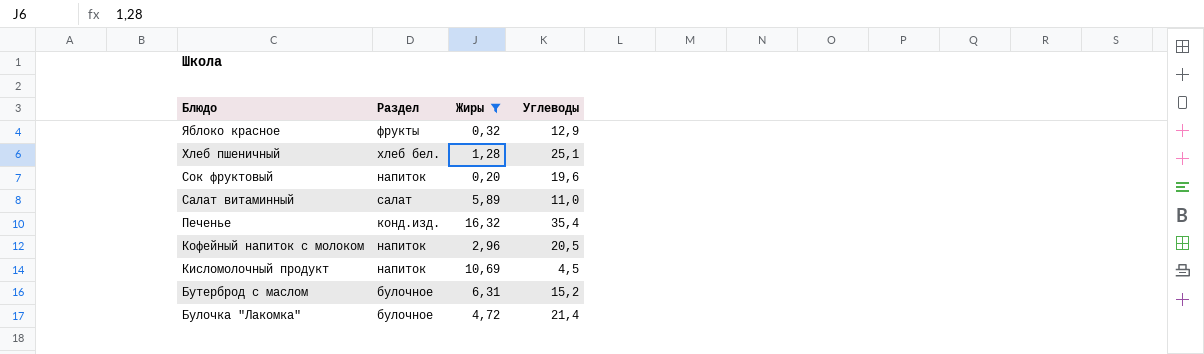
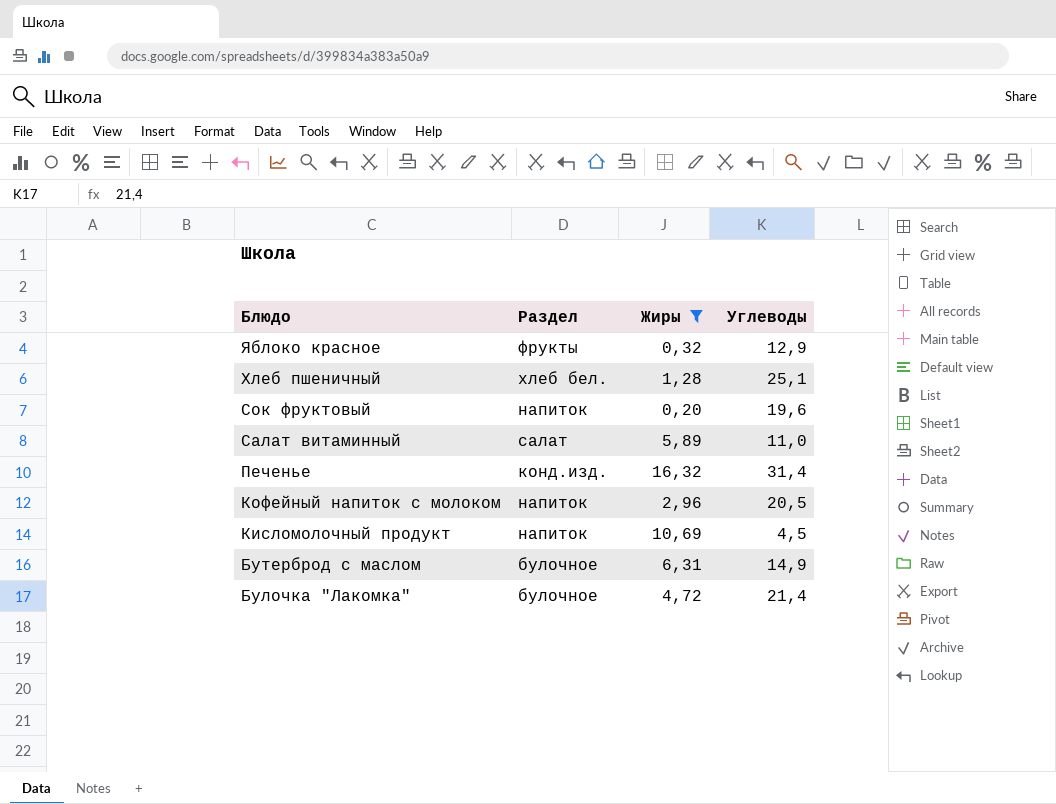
Печенье | Углеводы: 35,4 -> 31,4
Бутерброд с маслом | Углеводы: 15,2 -> 14,9

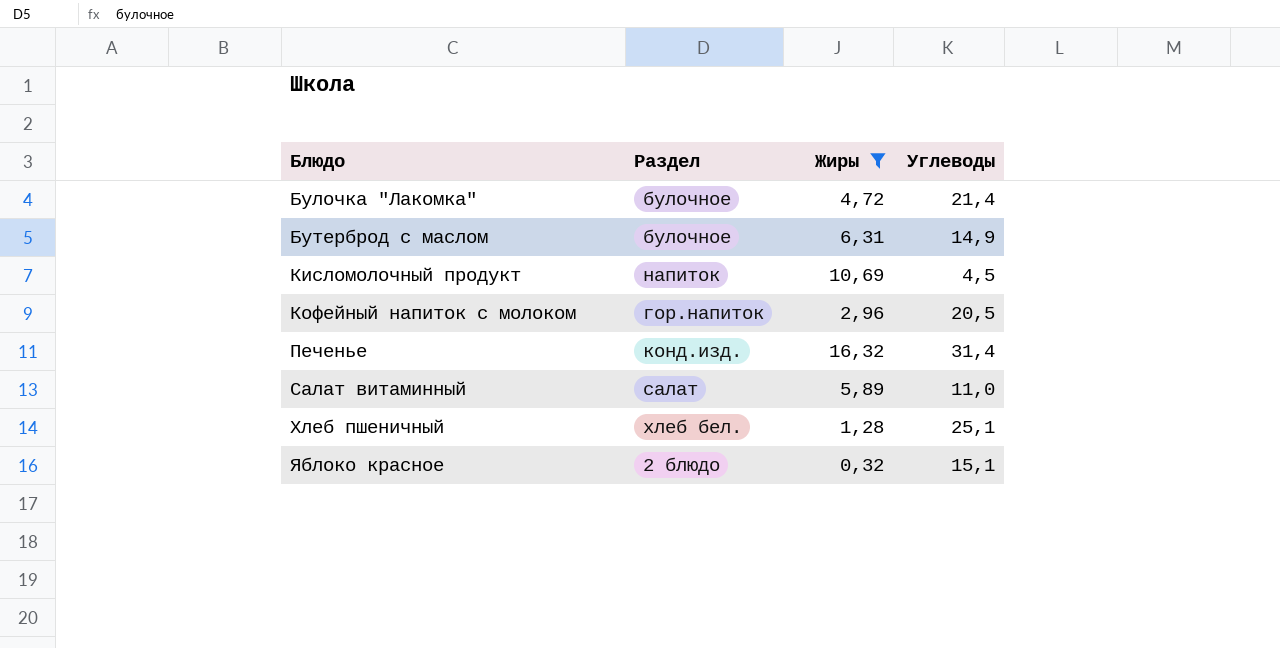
row order: Блюдо descending -> Блюдо ascending
row Сок фруктовый: напиток | 0,20 | 19,6 -> none
Кофейный напиток с молоком | Раздел: напиток -> гор.напиток
Яблоко красное | Раздел: фрукты -> 2 блюдо
Яблоко красное | Углеводы: 12,9 -> 15,1

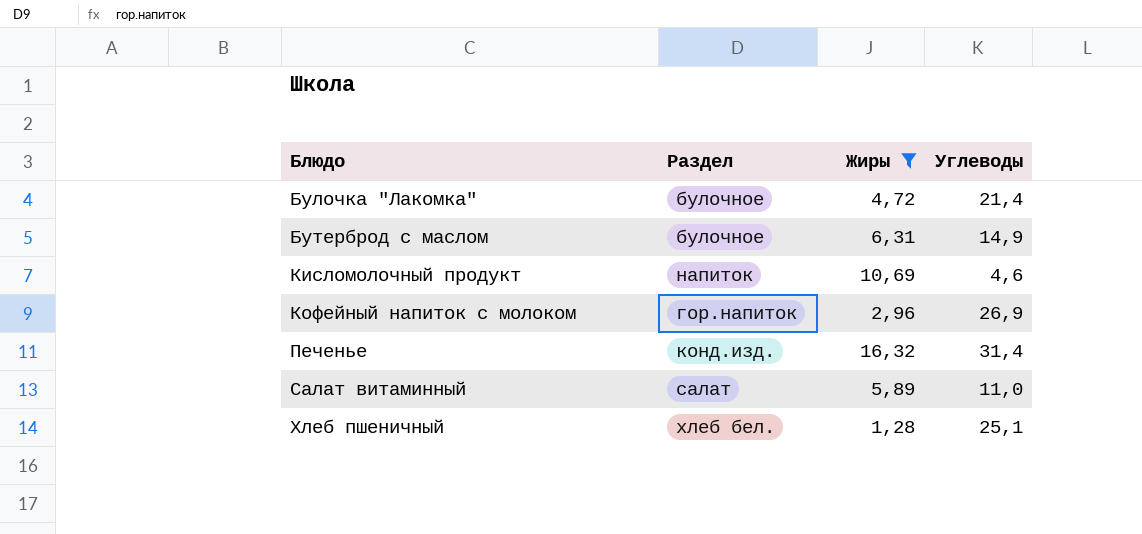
row Яблоко красное: 2 блюдо | 0,32 | 15,1 -> none
Кисломолочный продукт | Углеводы: 4,5 -> 4,6
Кофейный напиток с молоком | Углеводы: 20,5 -> 26,9

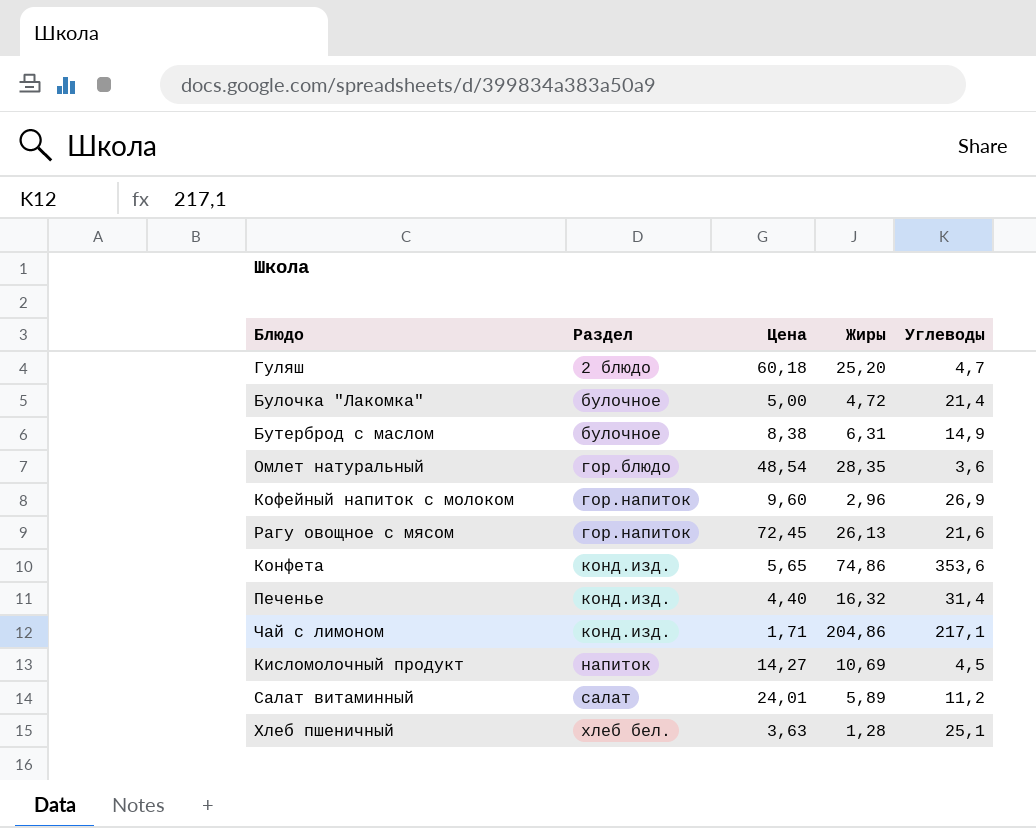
filter: Жиры <= 16,32 -> none
row order: Блюдо ascending -> Раздел ascending
column Цена | position: none -> 3
Кисломолочный продукт | Углеводы: 4,6 -> 4,5
Салат витаминный | Углеводы: 11,0 -> 11,2

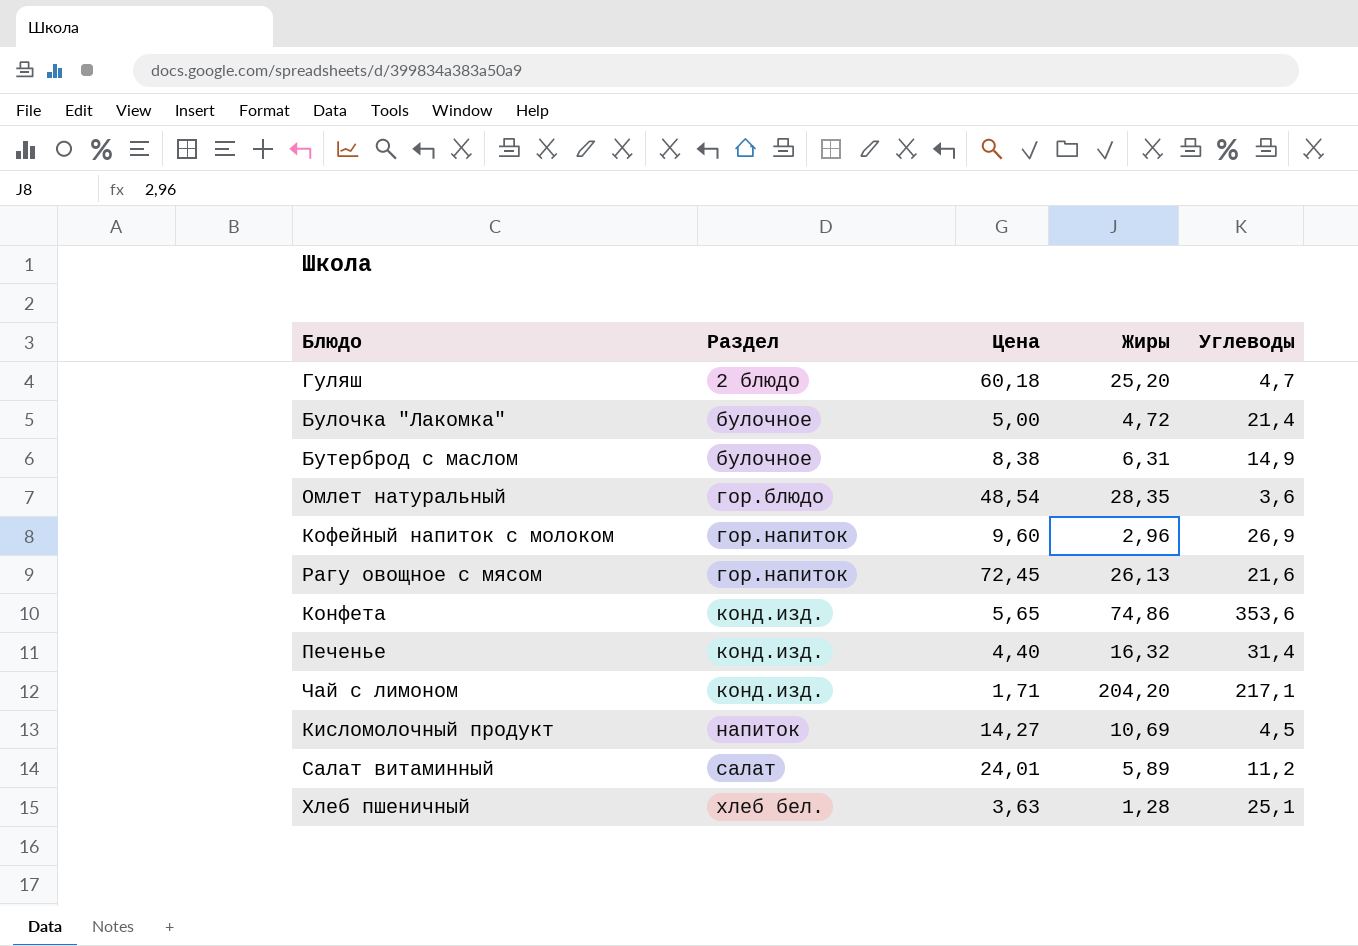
Чай с лимоном | Жиры: 204,86 -> 204,20

